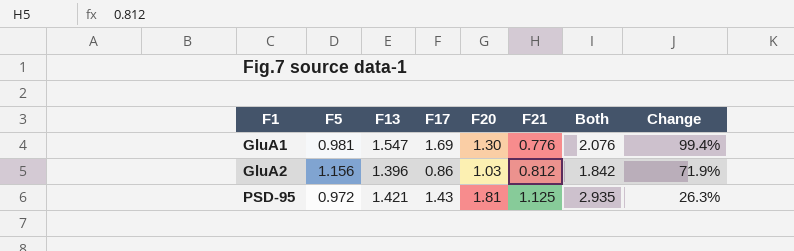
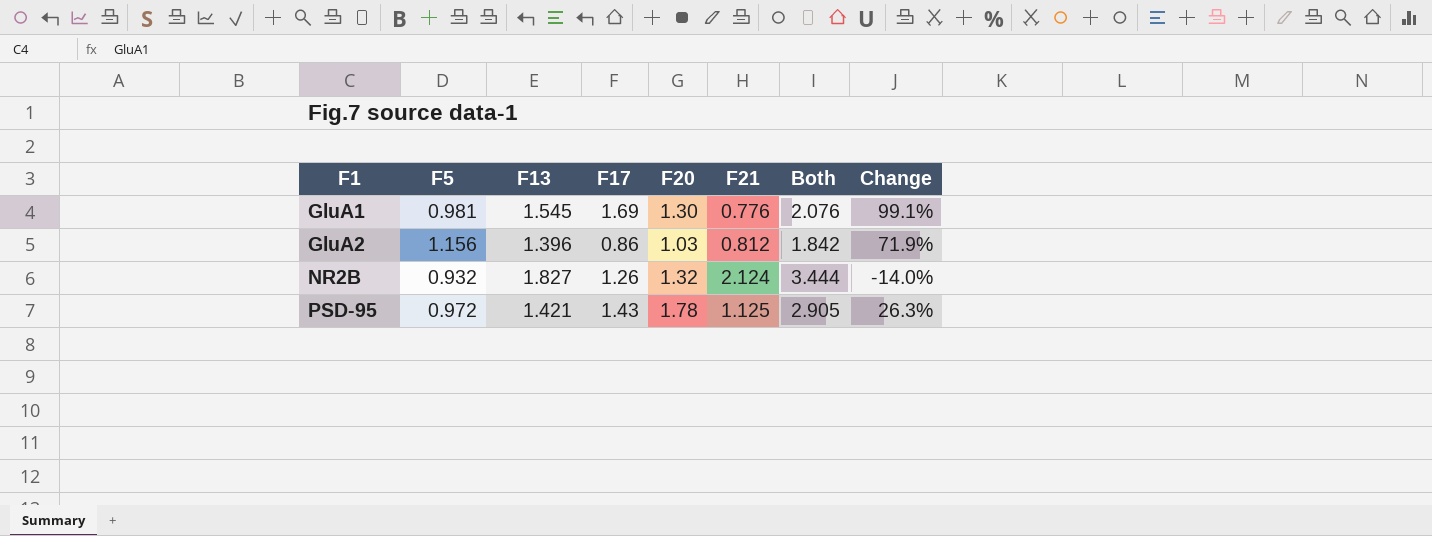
GluA1 | F13: 1.547 -> 1.545
GluA1 | Change: 99.4% -> 99.1%
row NR2B: none -> 0.932 | 1.827 | 1.26 | 1.32 | 2.124 | 3.444 | -14.0%
PSD-95 | F20: 1.81 -> 1.78
PSD-95 | Both: 2.935 -> 2.905

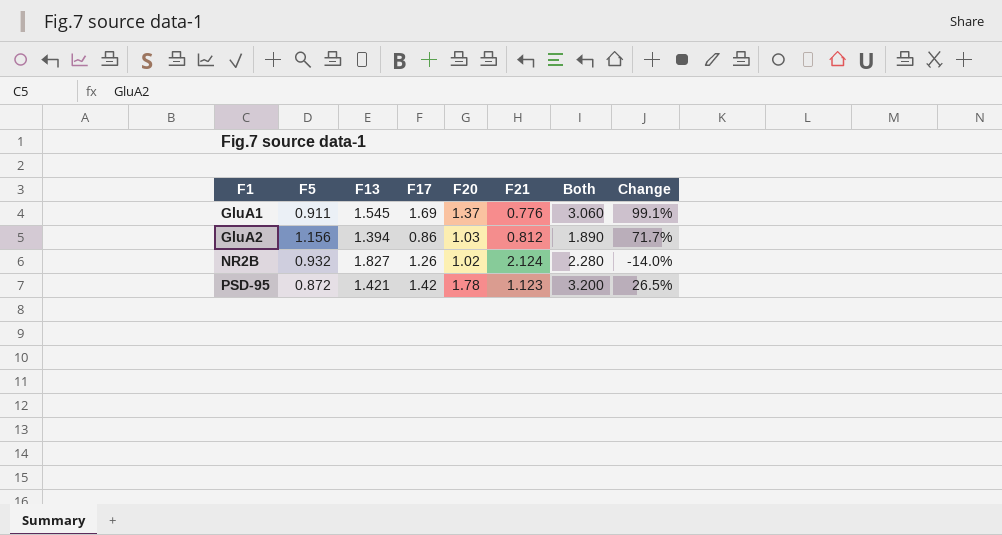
column Both | formula: [F20] + [F21] -> [F17] + [F20]
GluA1 | F5: 0.981 -> 0.911
GluA1 | F20: 1.30 -> 1.37
GluA2 | F13: 1.396 -> 1.394
GluA2 | Change: 71.9% -> 71.7%
NR2B | F20: 1.32 -> 1.02
PSD-95 | F5: 0.972 -> 0.872
PSD-95 | F17: 1.43 -> 1.42
PSD-95 | F21: 1.125 -> 1.123
PSD-95 | Change: 26.3% -> 26.5%

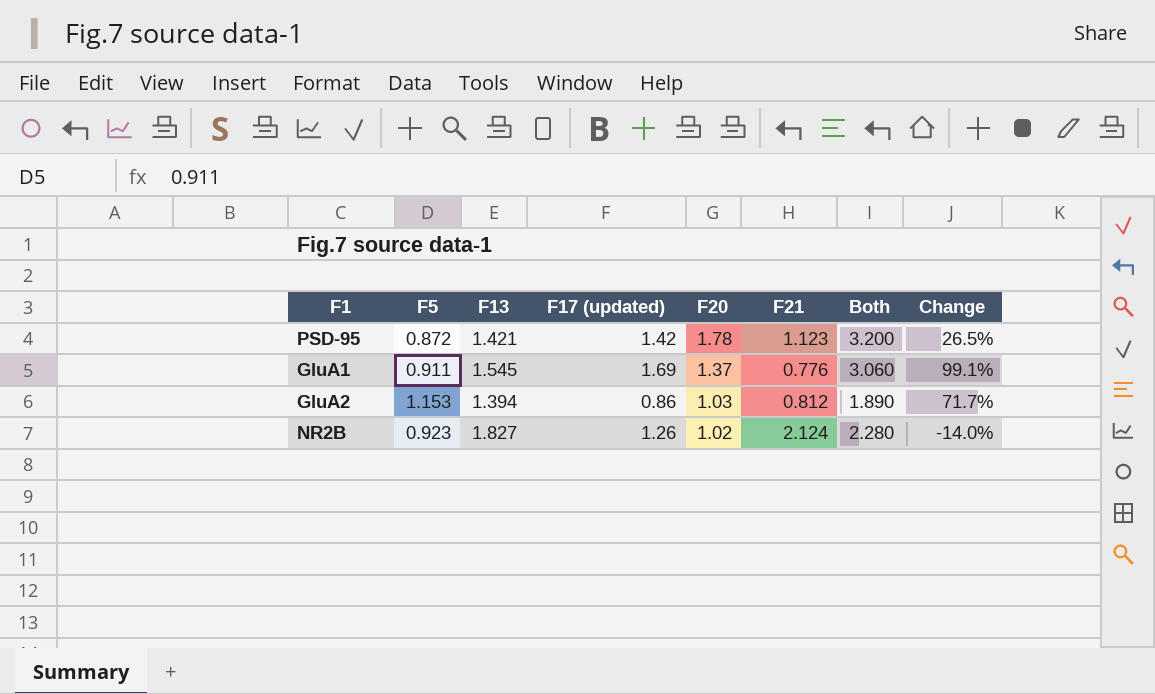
row order: F1 ascending -> F20 descending
column name: F17 -> F17 (updated)
GluA2 | F5: 1.156 -> 1.153
NR2B | F5: 0.932 -> 0.923

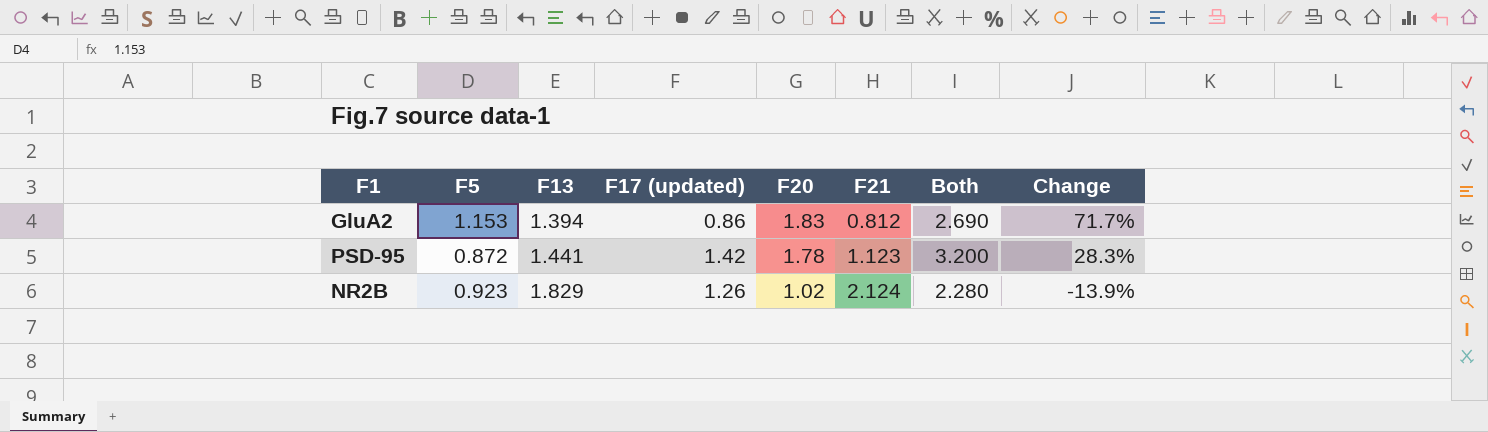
row order: F20 descending -> F13 ascending
row GluA1: 0.911 | 1.545 | 1.69 | 1.37 | 0.776 | 3.060 | 99.1% -> none
GluA2 | F20: 1.03 -> 1.83
GluA2 | Both: 1.890 -> 2.690
PSD-95 | F13: 1.421 -> 1.441
PSD-95 | Change: 26.5% -> 28.3%
NR2B | F13: 1.827 -> 1.829
NR2B | Change: -14.0% -> -13.9%

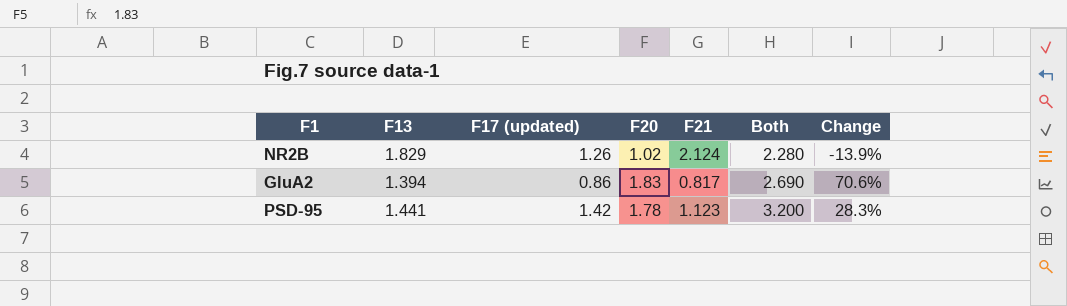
row order: F13 ascending -> Both ascending
column F5 | position: 2 -> none
GluA2 | F21: 0.812 -> 0.817
GluA2 | Change: 71.7% -> 70.6%

